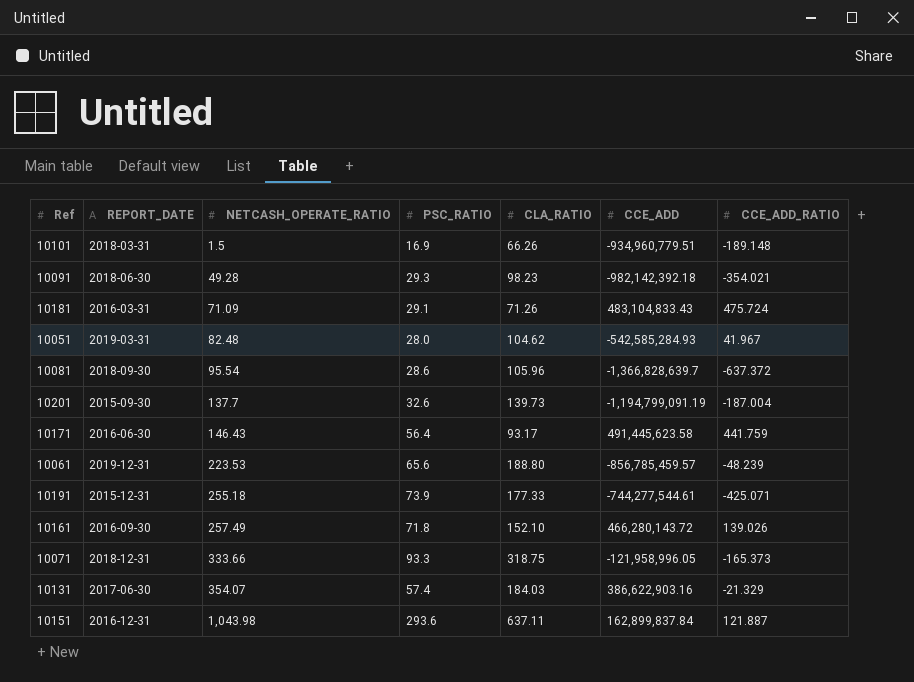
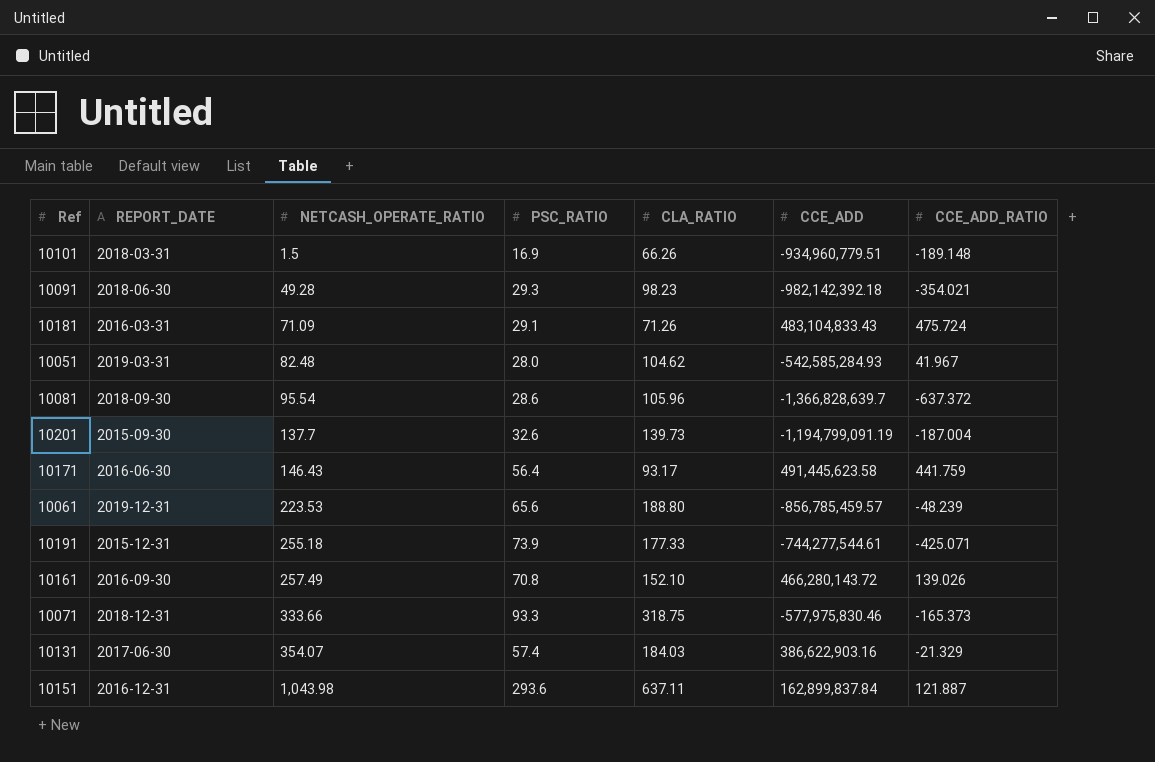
10161 | PSC_RATIO: 71.8 -> 70.8
10071 | CCE_ADD: -121,958,996.05 -> -577,975,830.46

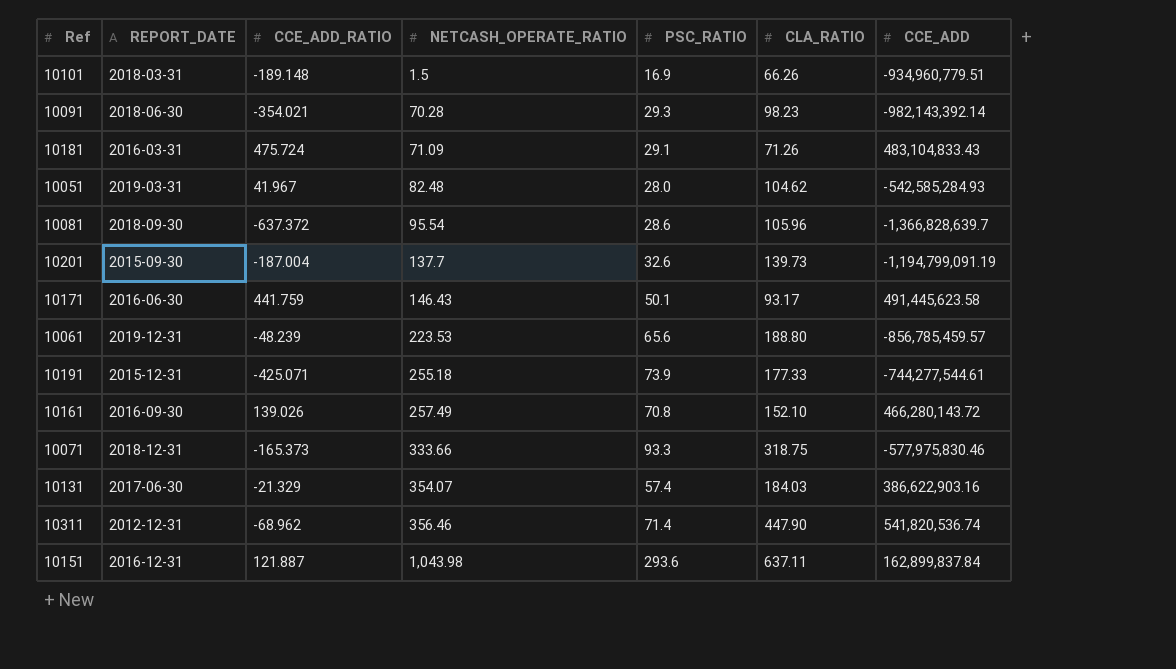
column CCE_ADD_RATIO | position: 7 -> 3
10091 | NETCASH_OPERATE_RATIO: 49.28 -> 70.28
10091 | CCE_ADD: -982,142,392.18 -> -982,143,392.14
10171 | PSC_RATIO: 56.4 -> 50.1
row 10311: none -> 2012-12-31 | -68.962 | 356.46 | 71.4 | 447.90 | 541,820,536.74

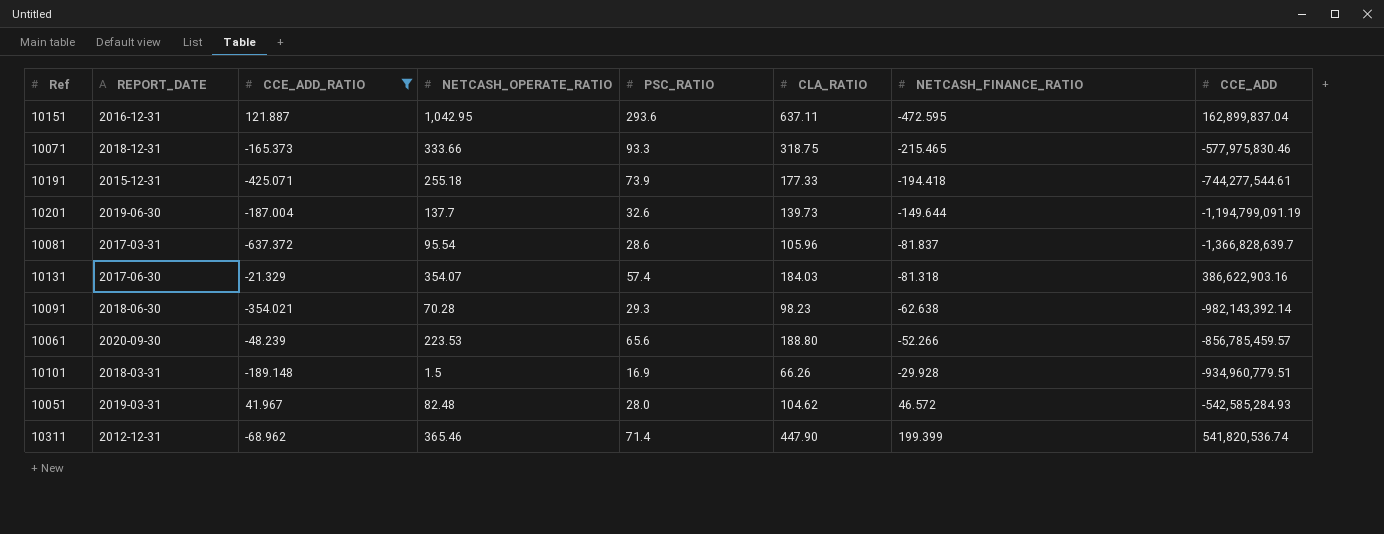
filter: none -> CCE_ADD_RATIO <= 121.887
row order: NETCASH_OPERATE_RATIO ascending -> NETCASH_FINANCE_RATIO ascending
column NETCASH_FINANCE_RATIO | position: none -> 7
10151 | NETCASH_OPERATE_RATIO: 1,043.98 -> 1,042.95
10151 | CCE_ADD: 162,899,837.84 -> 162,899,837.04
10201 | REPORT_DATE: 2015-09-30 -> 2019-06-30
10081 | REPORT_DATE: 2018-09-30 -> 2017-03-31
10061 | REPORT_DATE: 2019-12-31 -> 2020-09-30
10311 | NETCASH_OPERATE_RATIO: 356.46 -> 365.46

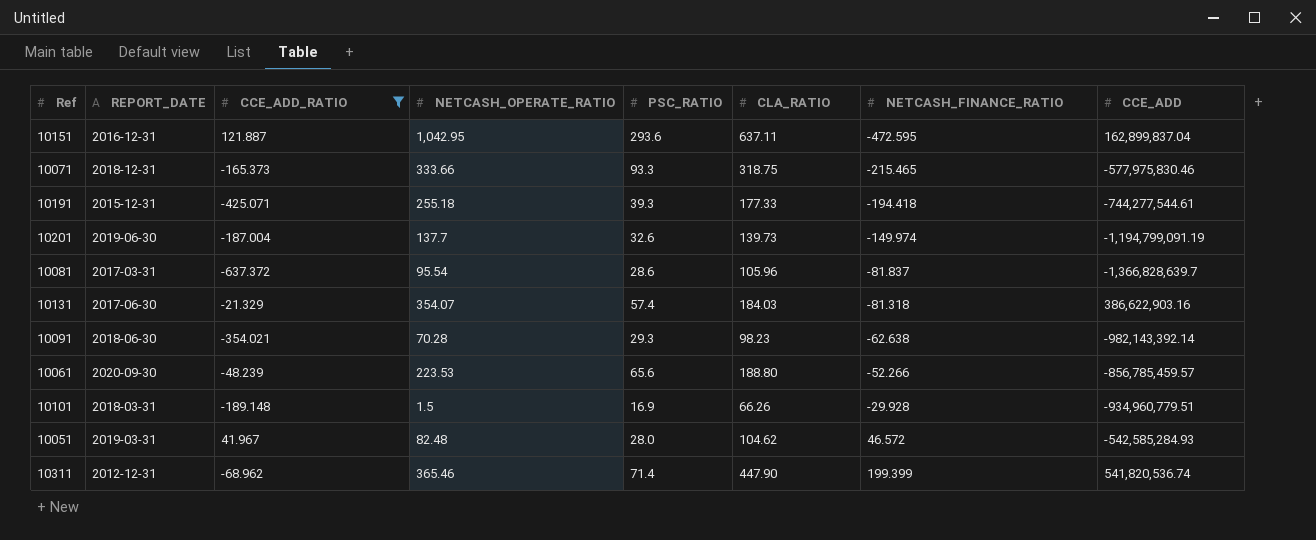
10191 | PSC_RATIO: 73.9 -> 39.3
10201 | NETCASH_FINANCE_RATIO: -149.644 -> -149.974

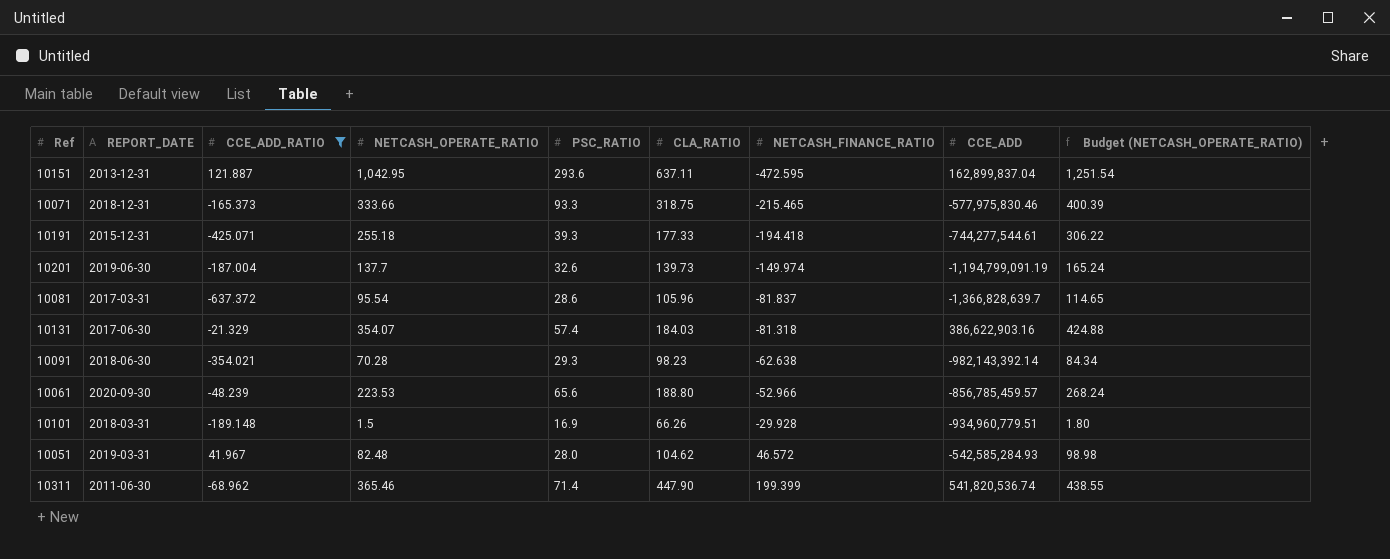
column Budget (NETCASH_OPERATE_RATIO) | formula: none -> [NETCASH_OPERATE_RATIO] * 1.2
10151 | REPORT_DATE: 2016-12-31 -> 2013-12-31
10061 | NETCASH_FINANCE_RATIO: -52.266 -> -52.966
10311 | REPORT_DATE: 2012-12-31 -> 2011-06-30

